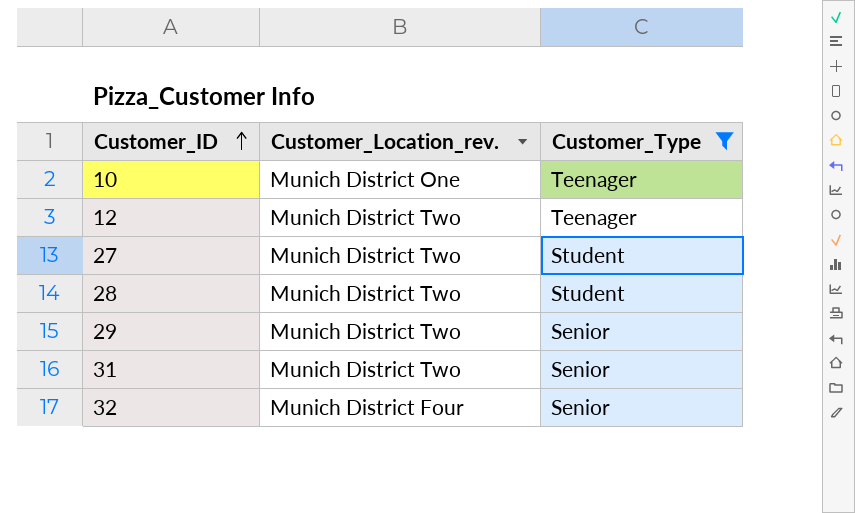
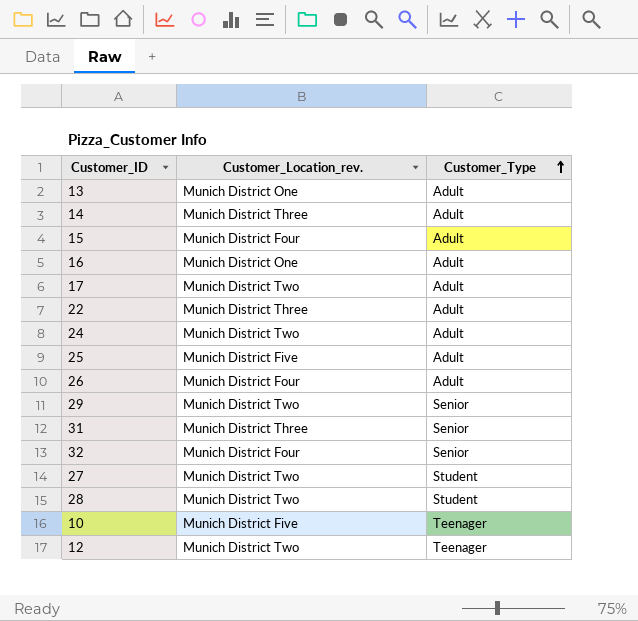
filter: Customer_Type != Adult -> none
row order: Customer_ID ascending -> Customer_Type ascending
31 | Customer_Location_rev.: Munich District Two -> Munich District Three
10 | Customer_Location_rev.: Munich District One -> Munich District Five

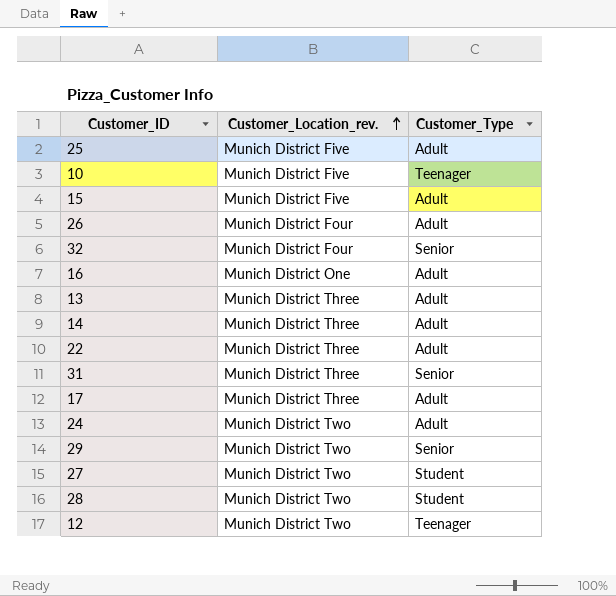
row order: Customer_Type ascending -> Customer_Location_rev. ascending
15 | Customer_Location_rev.: Munich District Four -> Munich District Five
13 | Customer_Location_rev.: Munich District One -> Munich District Three
17 | Customer_Location_rev.: Munich District Two -> Munich District Three

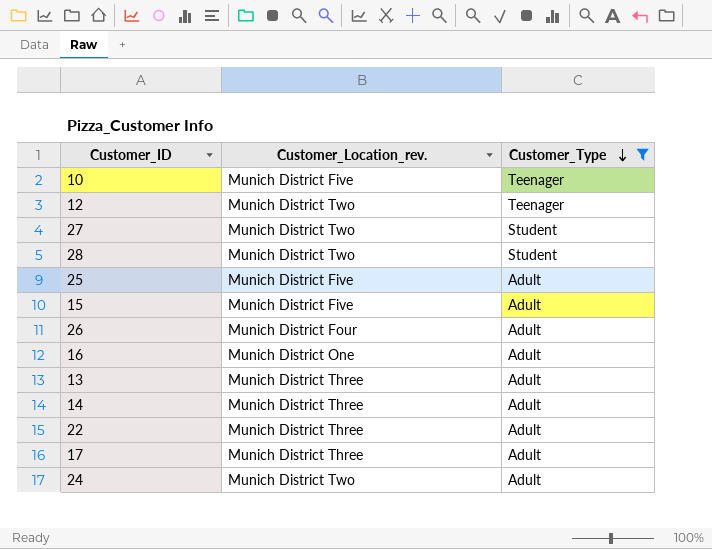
filter: none -> Customer_Type != Senior
row order: Customer_Location_rev. ascending -> Customer_Type descending

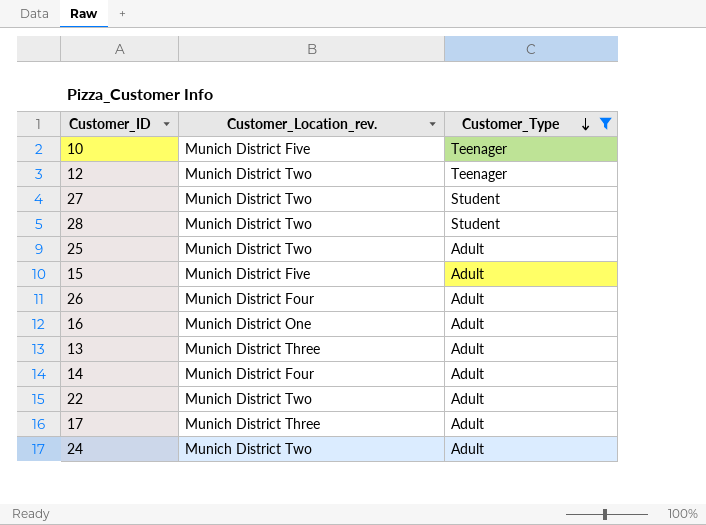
25 | Customer_Location_rev.: Munich District Five -> Munich District Two
14 | Customer_Location_rev.: Munich District Three -> Munich District Four
22 | Customer_Location_rev.: Munich District Three -> Munich District Two

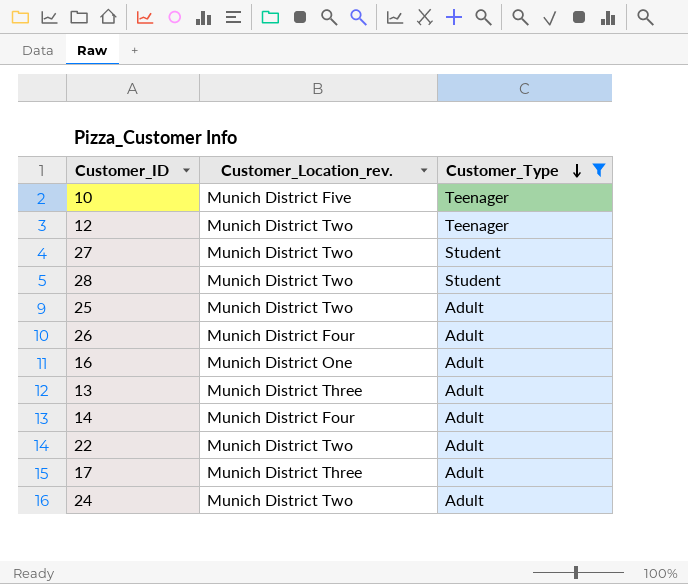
row 15: Munich District Five | Adult -> none

